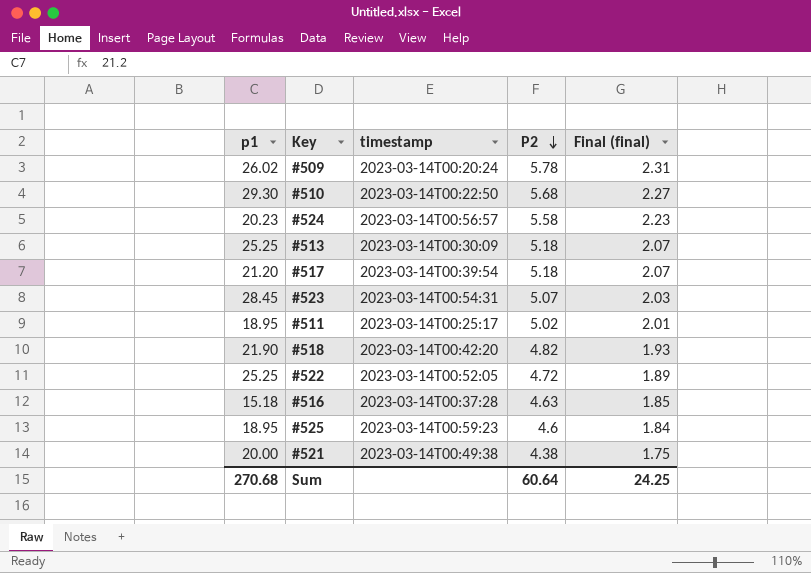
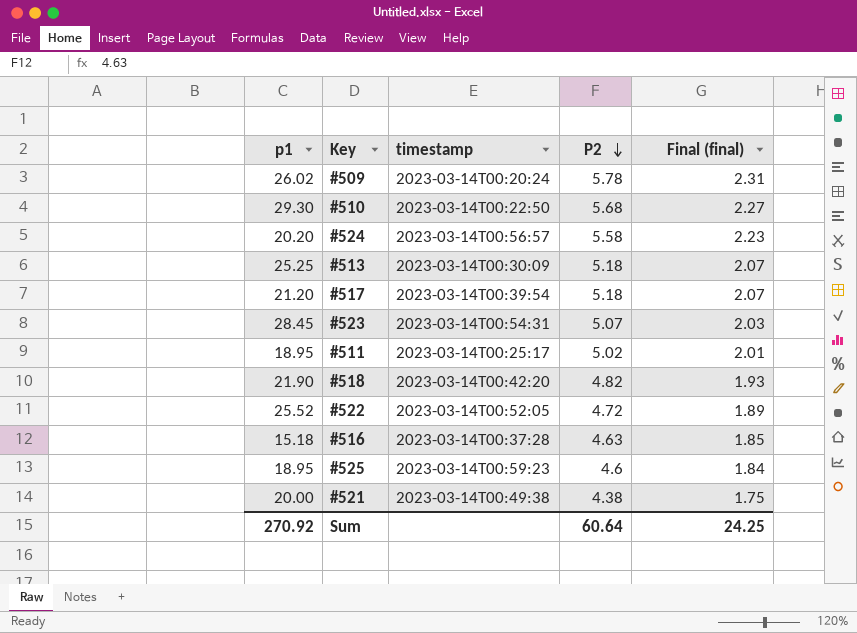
#524 | p1: 20.23 -> 20.20
#522 | p1: 25.25 -> 25.52
Sum | p1: 270.68 -> 270.92

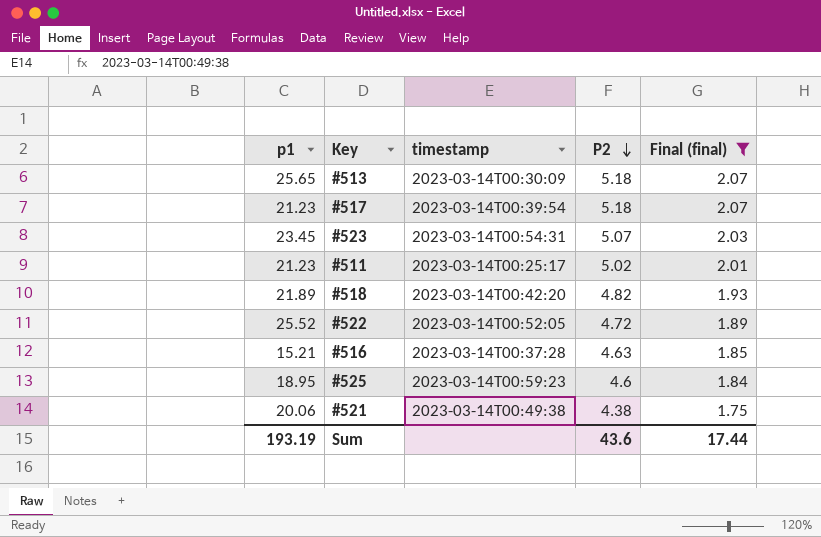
filter: none -> Final (final) <= 2.07
#513 | p1: 25.25 -> 25.65
#517 | p1: 21.20 -> 21.23
#523 | p1: 28.45 -> 23.45
#511 | p1: 18.95 -> 21.23
#518 | p1: 21.90 -> 21.89
#516 | p1: 15.18 -> 15.21
#521 | p1: 20.00 -> 20.06
Sum | p1: 270.92 -> 193.19
Sum | P2: 60.64 -> 43.6
Sum | Final (final): 24.25 -> 17.44

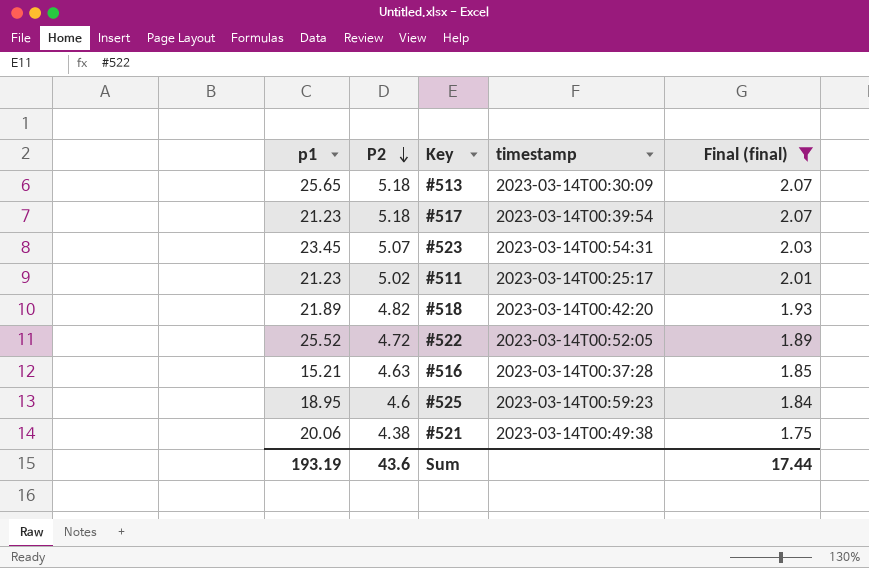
column P2 | position: 4 -> 2

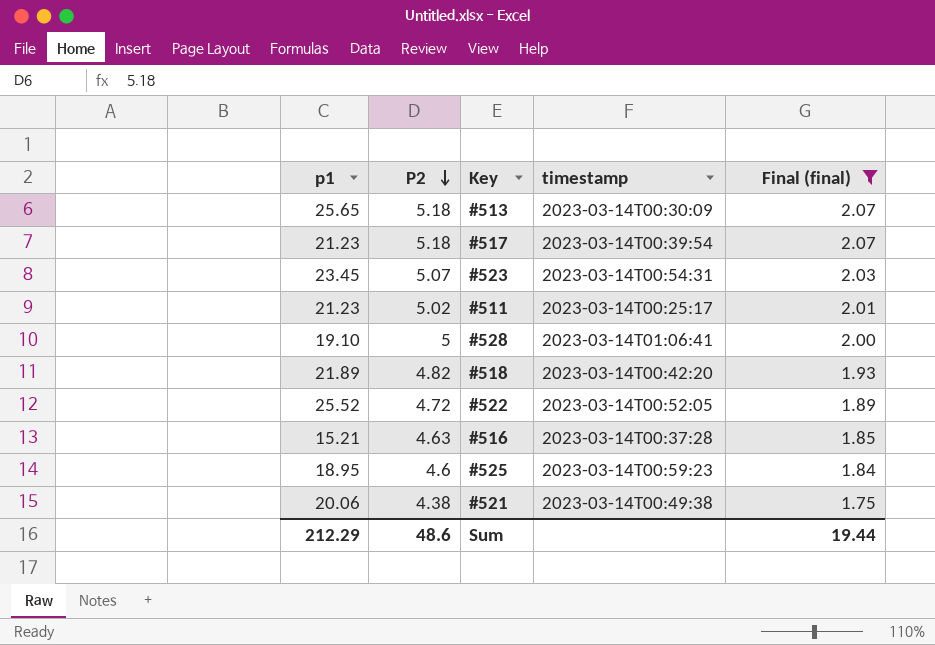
row #528: none -> 19.10 | 5 | 2023-03-14T01:06:41 | 2.00
Sum | p1: 193.19 -> 212.29
Sum | P2: 43.6 -> 48.6
Sum | Final (final): 17.44 -> 19.44

